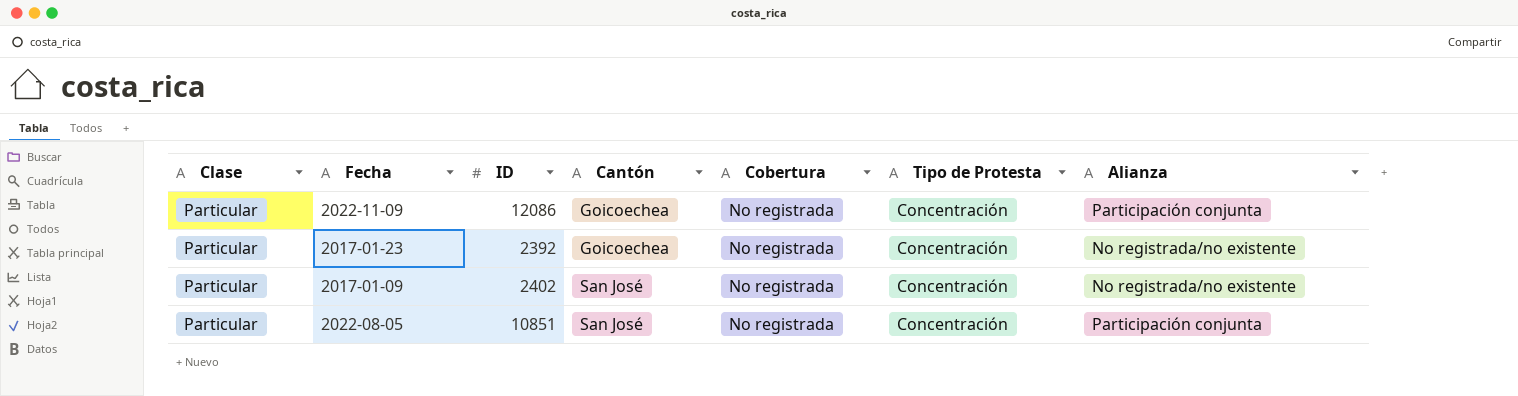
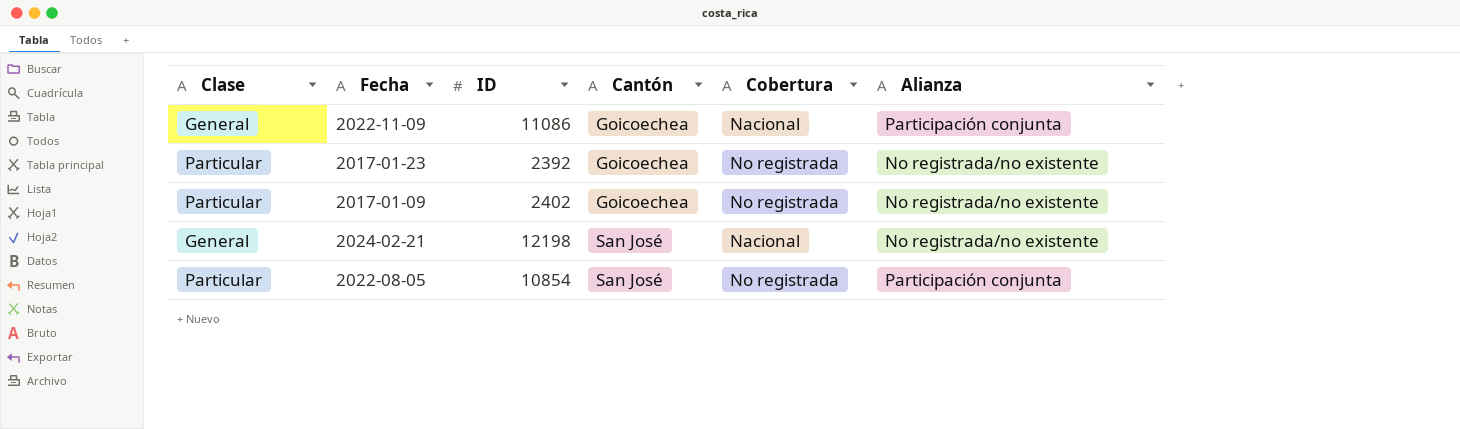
column Tipo de Protesta | position: 6 -> none
2022-11-09 | Clase: Particular -> General
2022-11-09 | ID: 12086 -> 11086
2022-11-09 | Cobertura: No registrada -> Nacional
2017-01-09 | Cantón: San José -> Goicoechea
row 2024-02-21: none -> General | 12198 | San José | Nacional | No registrada/no existente
2022-08-05 | ID: 10851 -> 10854

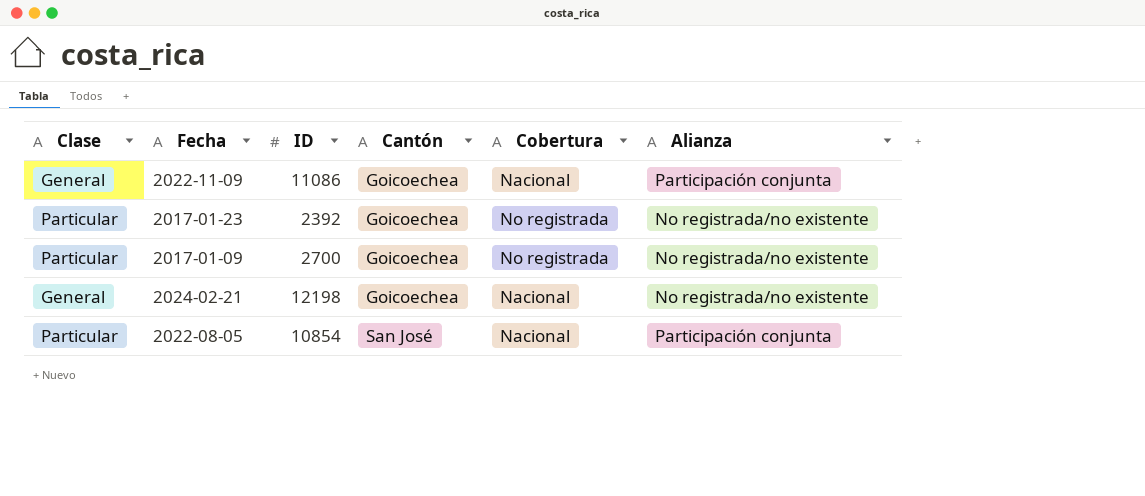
2017-01-09 | ID: 2402 -> 2700
2024-02-21 | Cantón: San José -> Goicoechea
2022-08-05 | Cobertura: No registrada -> Nacional

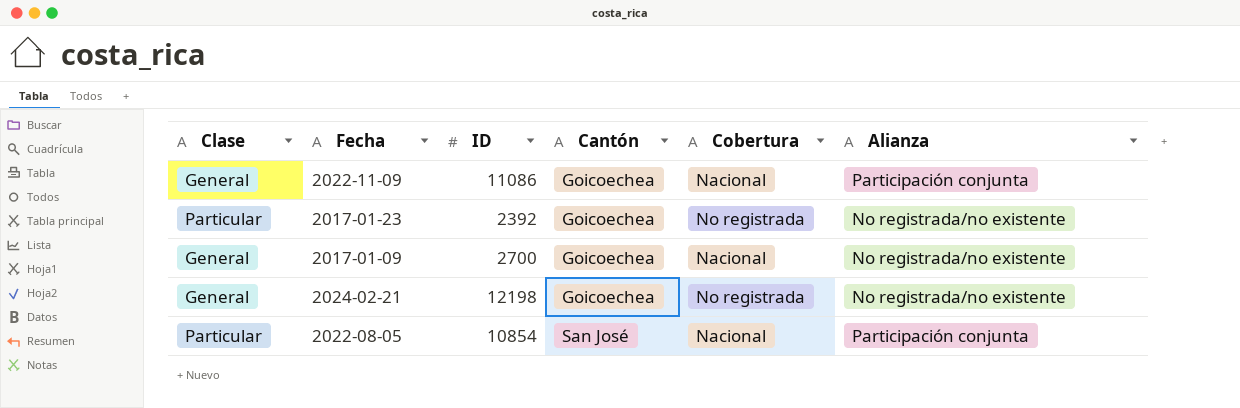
2017-01-09 | Clase: Particular -> General
2017-01-09 | Cobertura: No registrada -> Nacional
2024-02-21 | Cobertura: Nacional -> No registrada

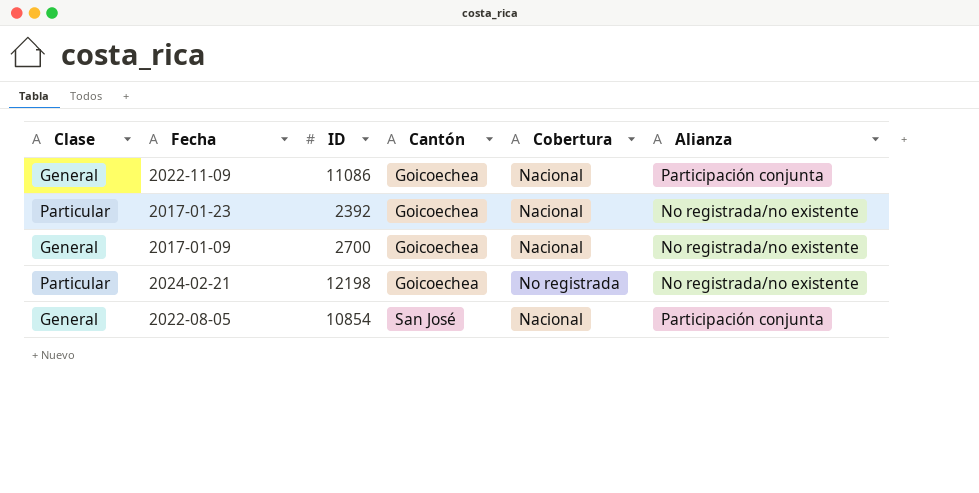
2017-01-23 | Cobertura: No registrada -> Nacional
2024-02-21 | Clase: General -> Particular
2022-08-05 | Clase: Particular -> General

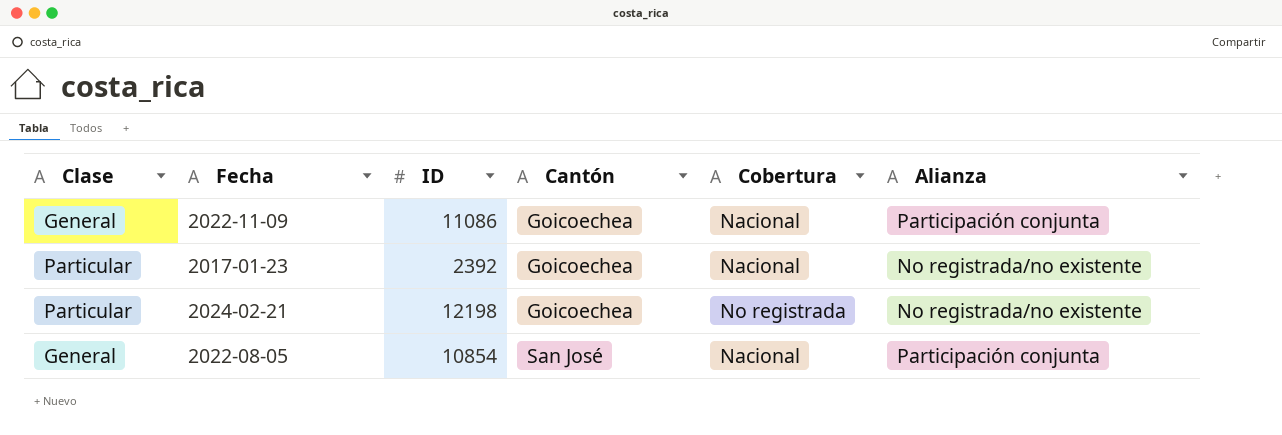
row 2017-01-09: General | 2700 | Goicoechea | Nacional | No registrada/no existente -> none

